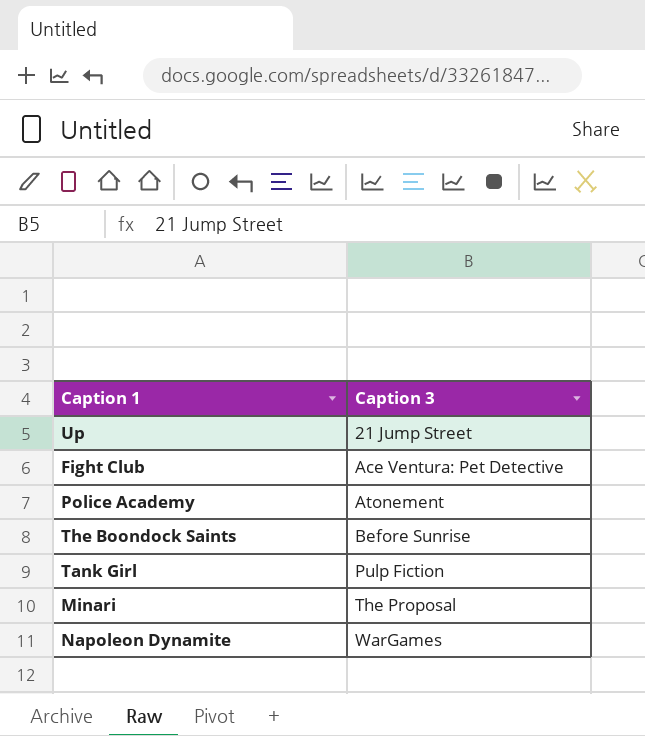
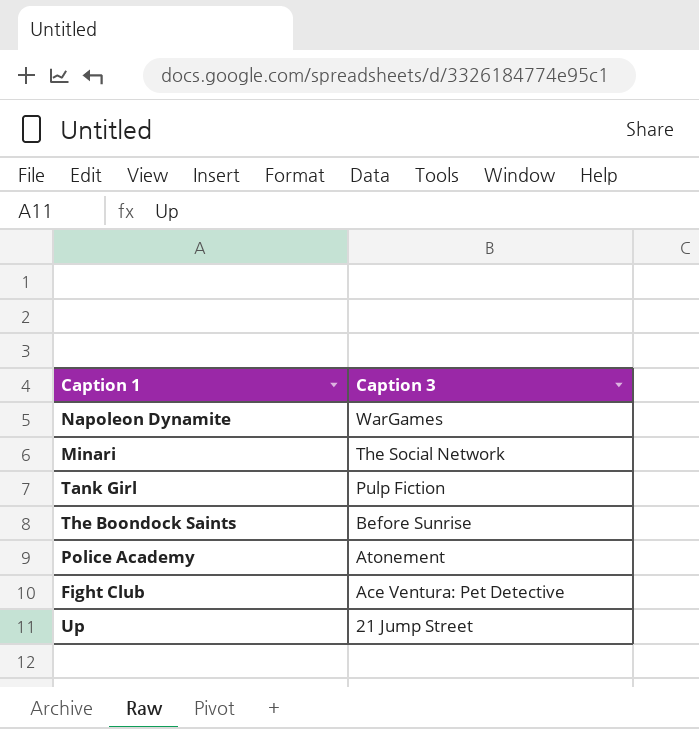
row order: Caption 3 ascending -> Caption 3 descending
Minari | Caption 3: The Proposal -> The Social Network

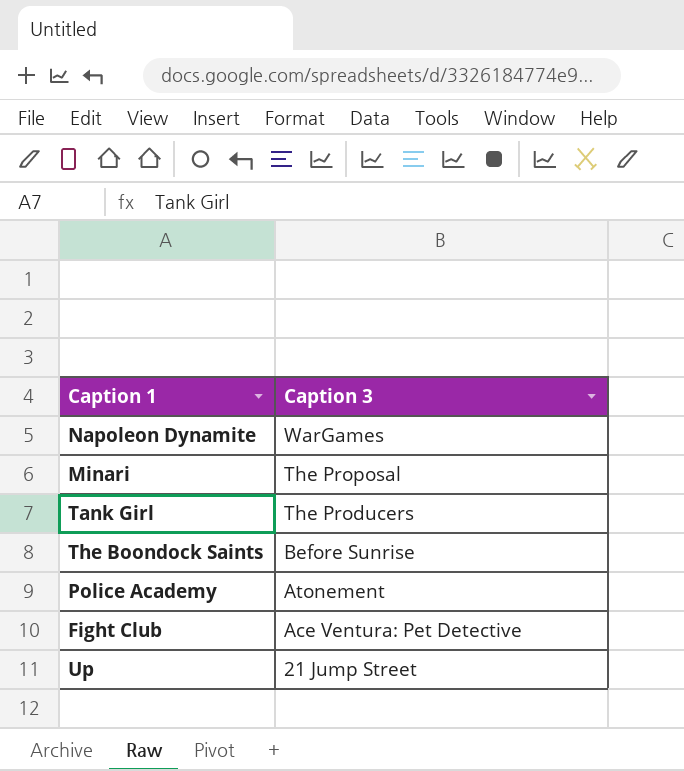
Minari | Caption 3: The Social Network -> The Proposal
Tank Girl | Caption 3: Pulp Fiction -> The Producers

